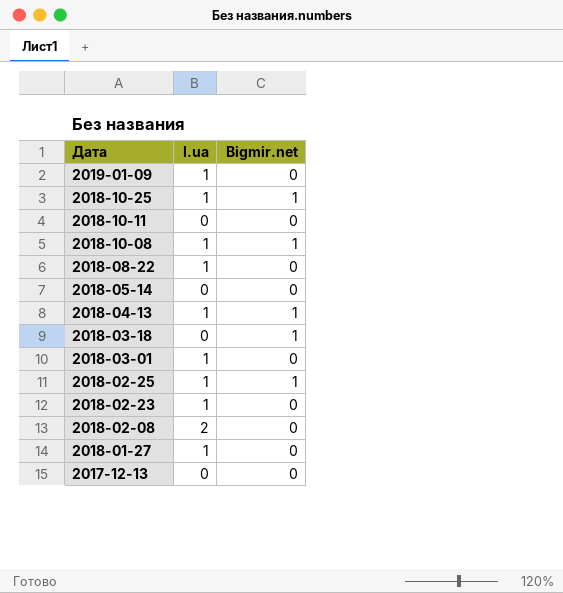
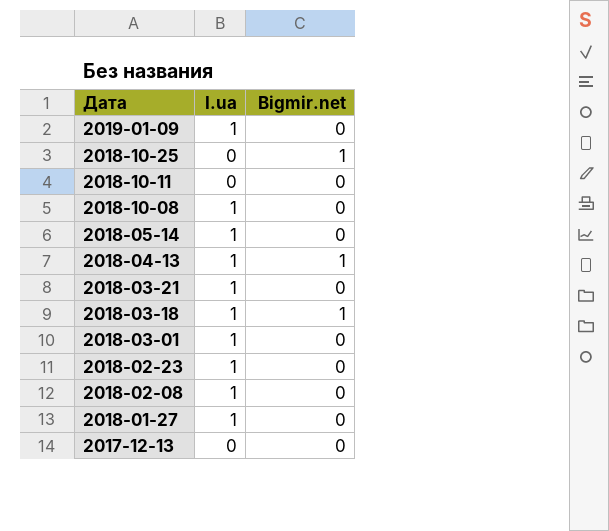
row 2018-08-22: 1 | 0 -> none
row 2018-02-25: 1 | 1 -> none
2018-10-25 | I.ua: 1 -> 0
2018-10-08 | Bigmir.net: 1 -> 0
2018-05-14 | I.ua: 0 -> 1
row 2018-03-21: none -> 1 | 0
2018-03-18 | I.ua: 0 -> 1
2018-02-08 | I.ua: 2 -> 1

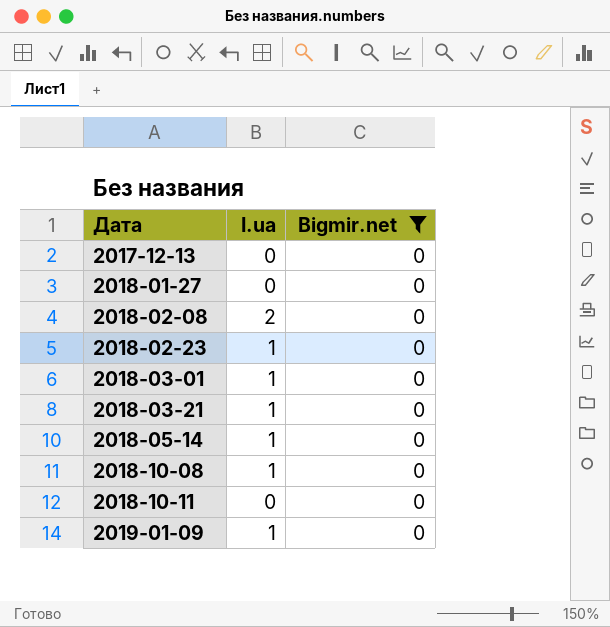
filter: none -> Bigmir.net = 0
row order: Дата descending -> Дата ascending
2018-01-27 | I.ua: 1 -> 0
2018-02-08 | I.ua: 1 -> 2

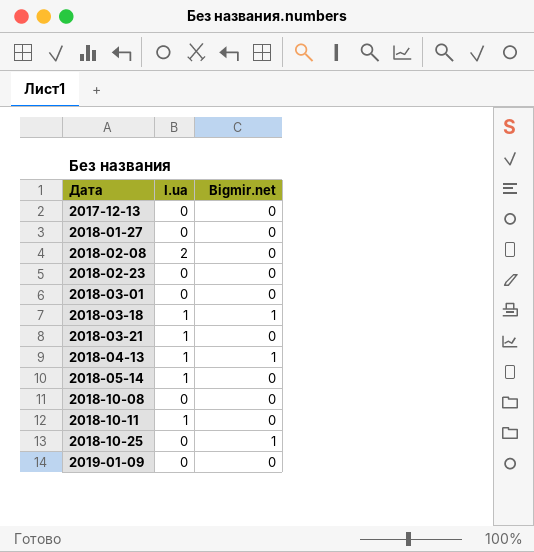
filter: Bigmir.net = 0 -> none
2018-02-23 | I.ua: 1 -> 0
2018-03-01 | I.ua: 1 -> 0
2018-10-08 | I.ua: 1 -> 0
2018-10-11 | I.ua: 0 -> 1
2019-01-09 | I.ua: 1 -> 0

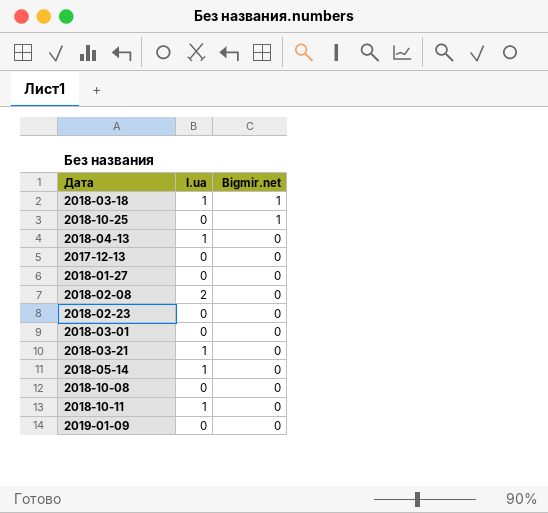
row order: Дата ascending -> Bigmir.net descending
2018-04-13 | Bigmir.net: 1 -> 0

